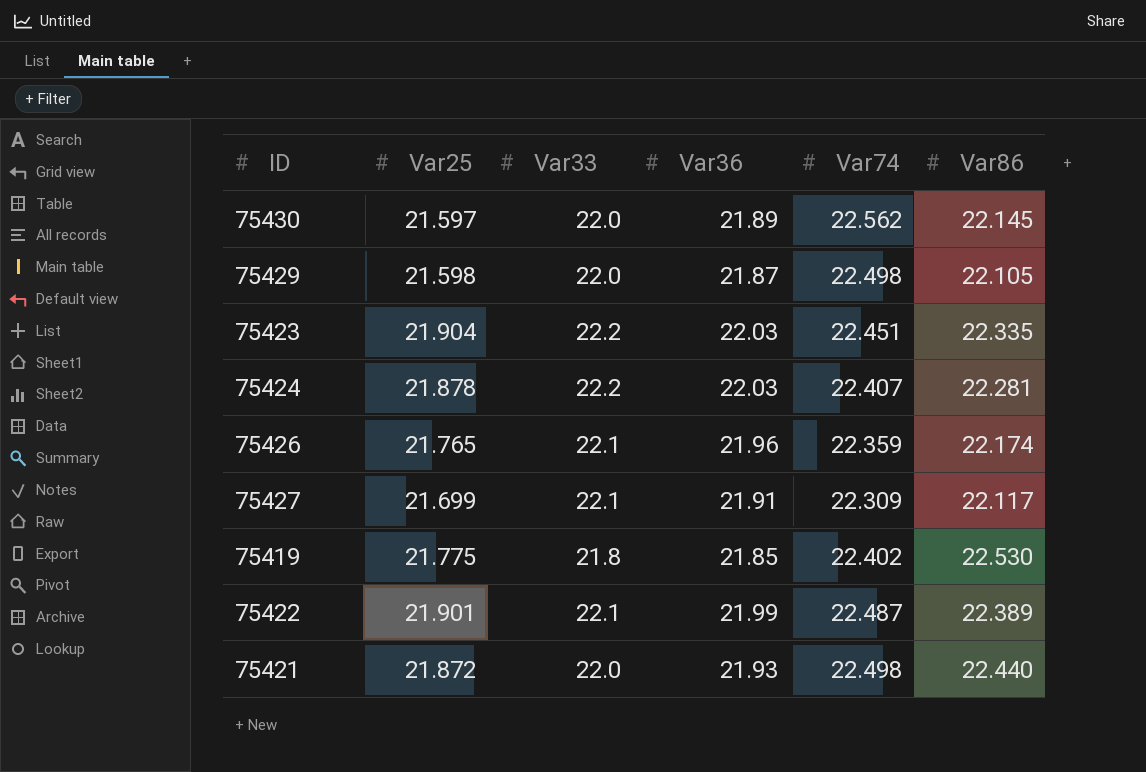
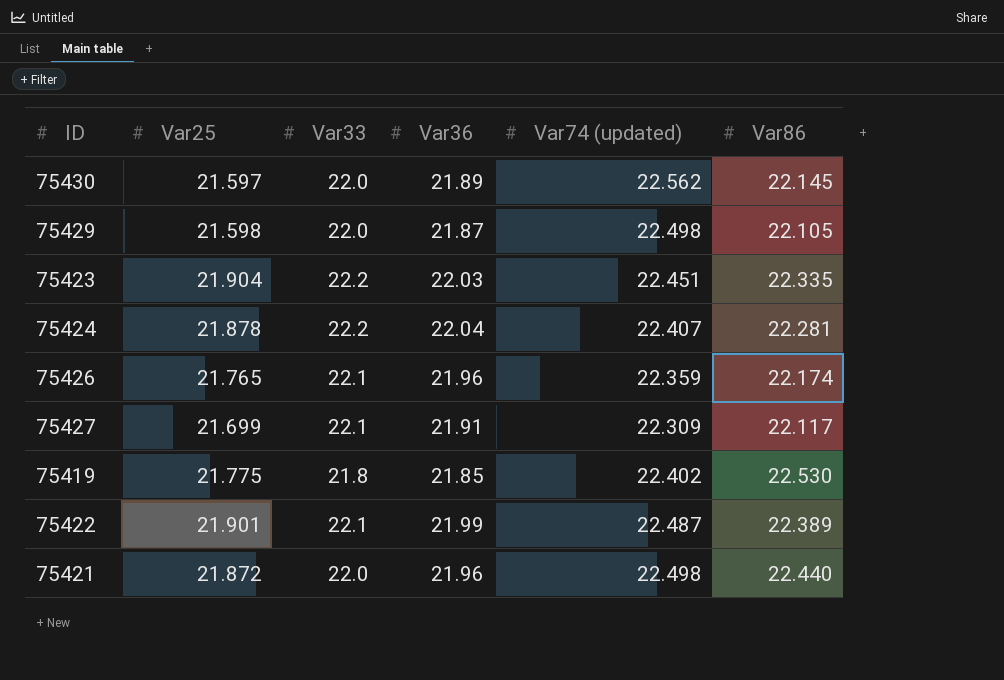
column name: Var74 -> Var74 (updated)
75424 | Var36: 22.03 -> 22.04
75421 | Var36: 21.93 -> 21.96

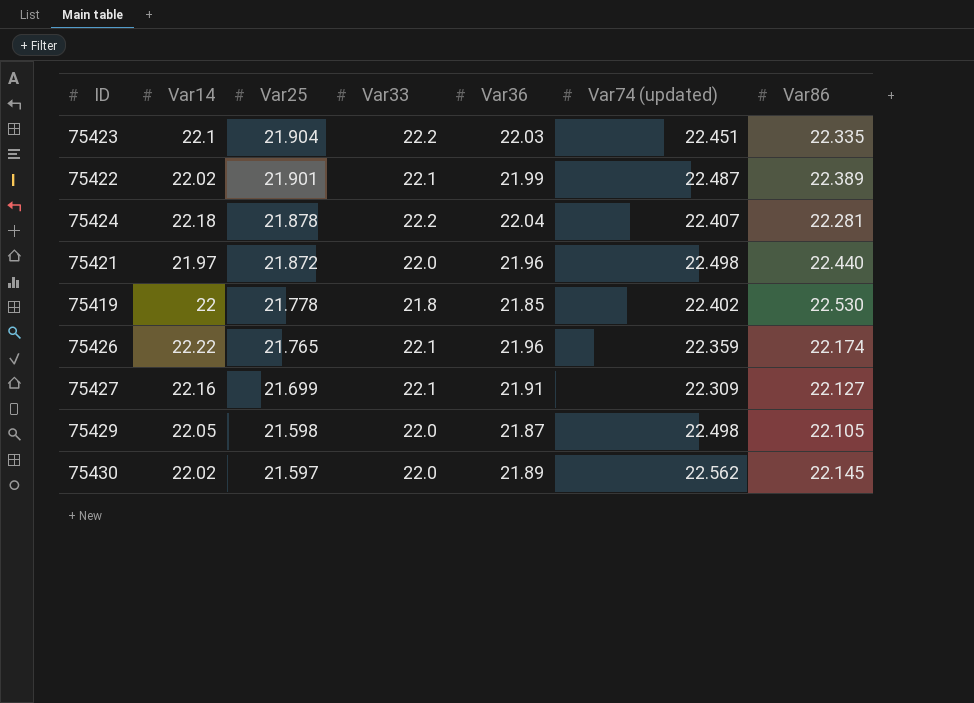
row order: none -> Var25 descending
column Var14 | position: none -> 2
75419 | Var25: 21.775 -> 21.778
75427 | Var86: 22.117 -> 22.127

